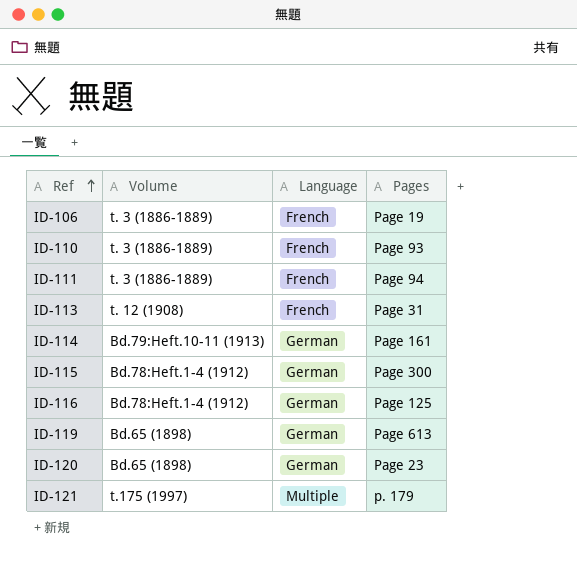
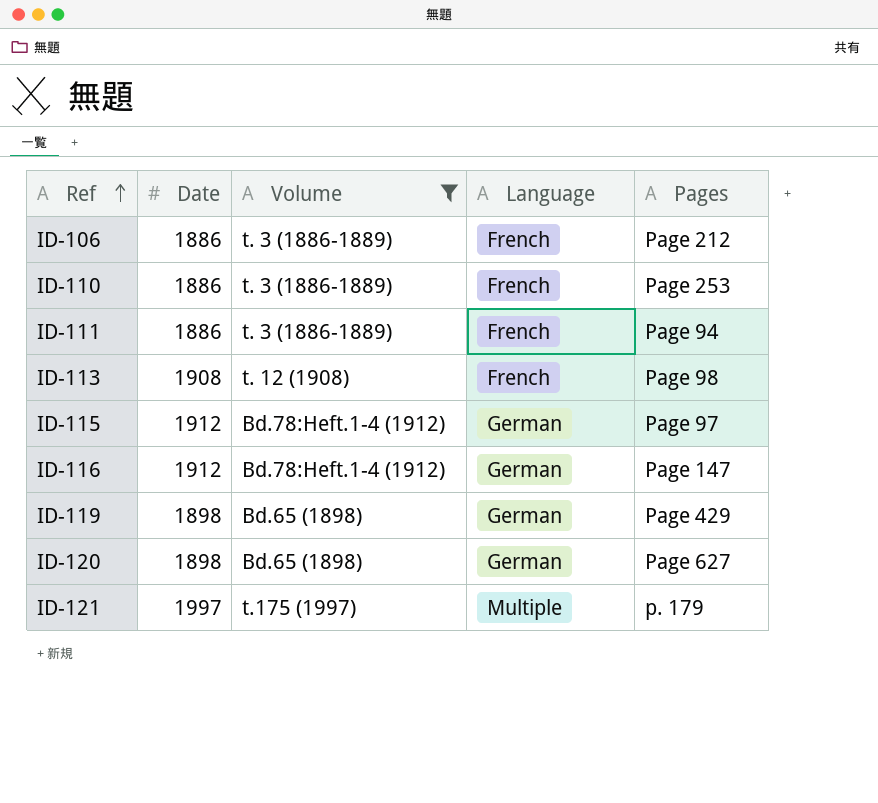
filter: none -> Volume != Bd.79:Heft.10-11 (1913)
column Date | position: none -> 2
ID-106 | Pages: Page 19 -> Page 212
ID-110 | Pages: Page 93 -> Page 253
ID-113 | Pages: Page 31 -> Page 98
ID-115 | Pages: Page 300 -> Page 97
ID-116 | Pages: Page 125 -> Page 147
ID-119 | Pages: Page 613 -> Page 429
ID-120 | Pages: Page 23 -> Page 627

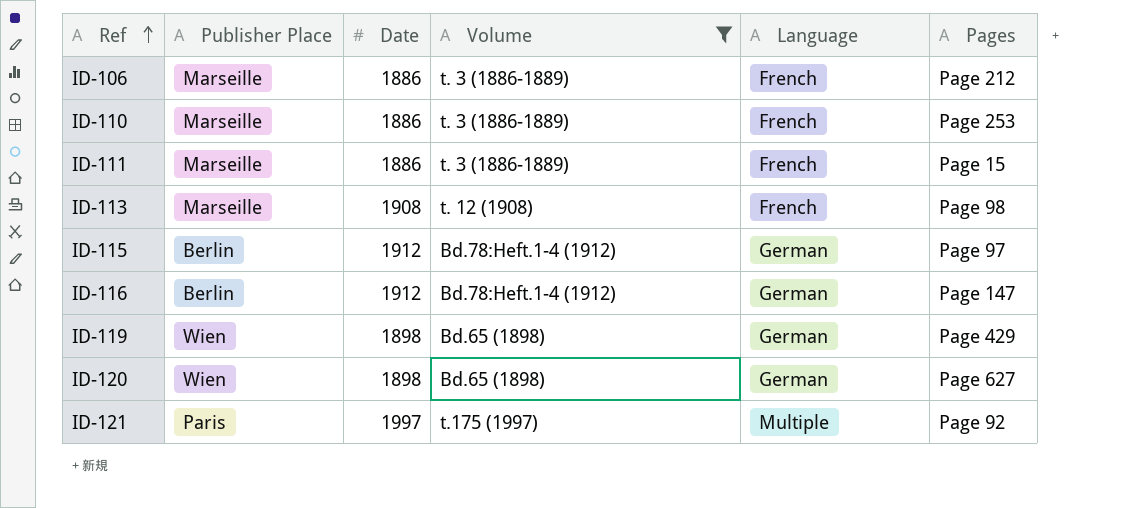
column Publisher Place | position: none -> 2
ID-111 | Pages: Page 94 -> Page 15
ID-121 | Pages: p. 179 -> Page 92

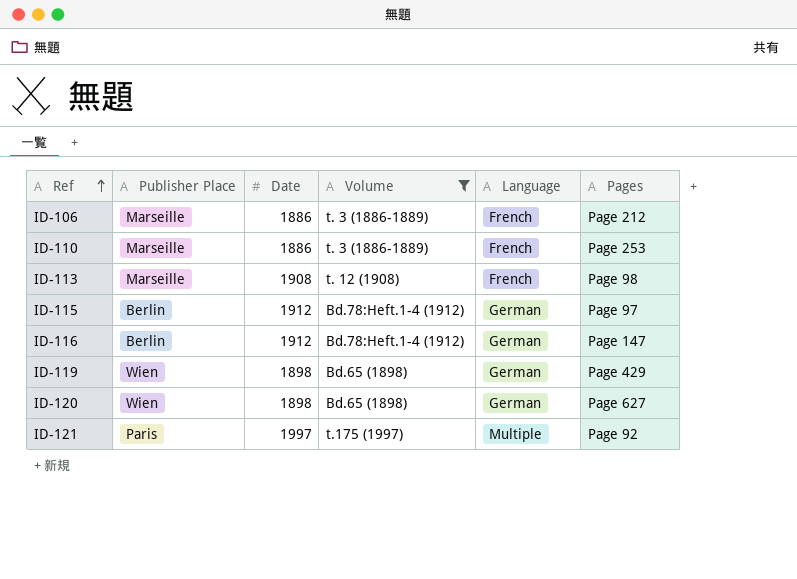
row ID-111: Marseille | 1886 | t. 3 (1886-1889) | French | Page 15 -> none

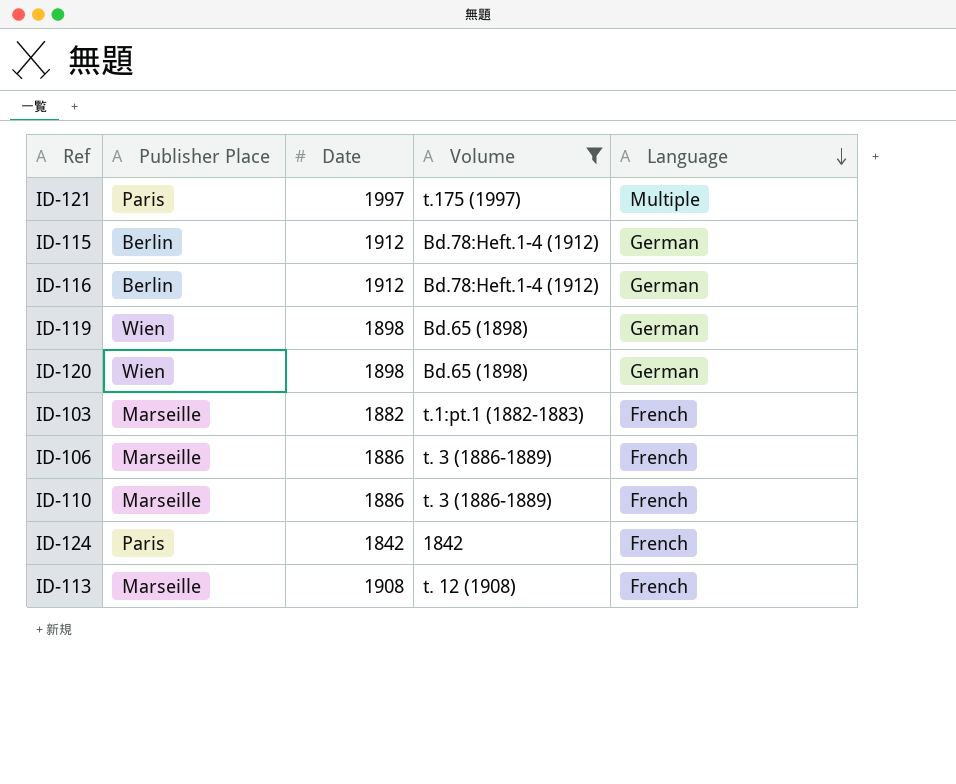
row order: Ref ascending -> Language descending
column Pages | position: 6 -> none
row ID-103: none -> Marseille | 1882 | t.1:pt.1 (1882-1883) | French
row ID-124: none -> Paris | 1842 | 1842 | French

